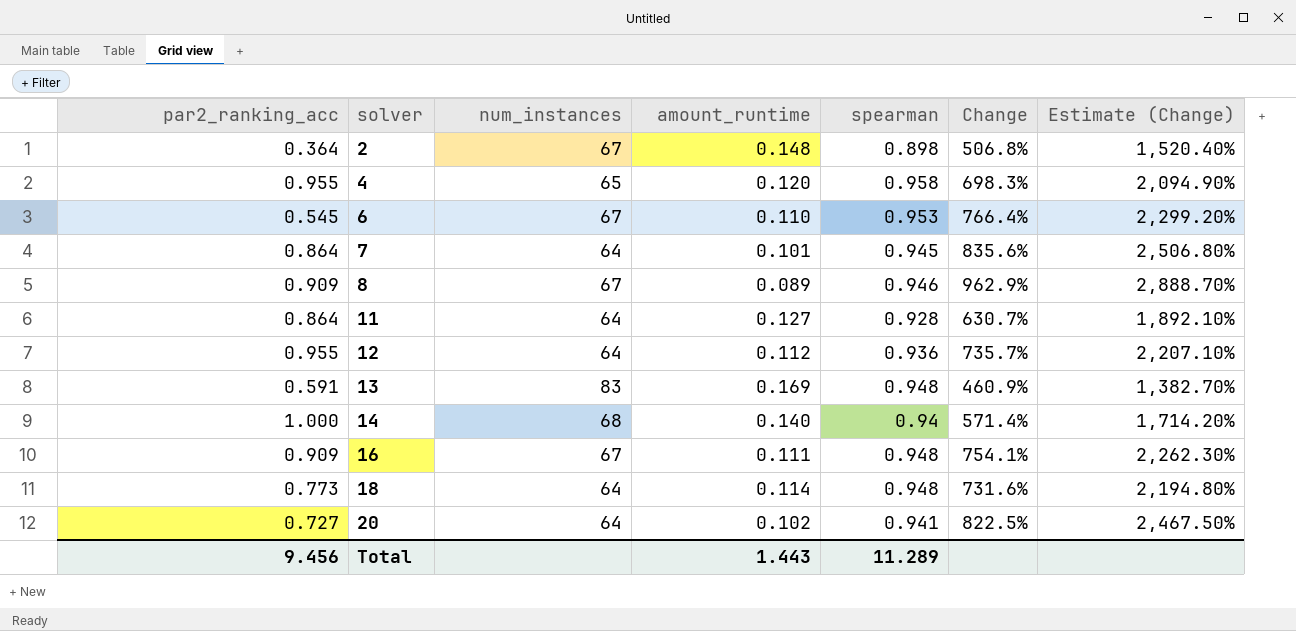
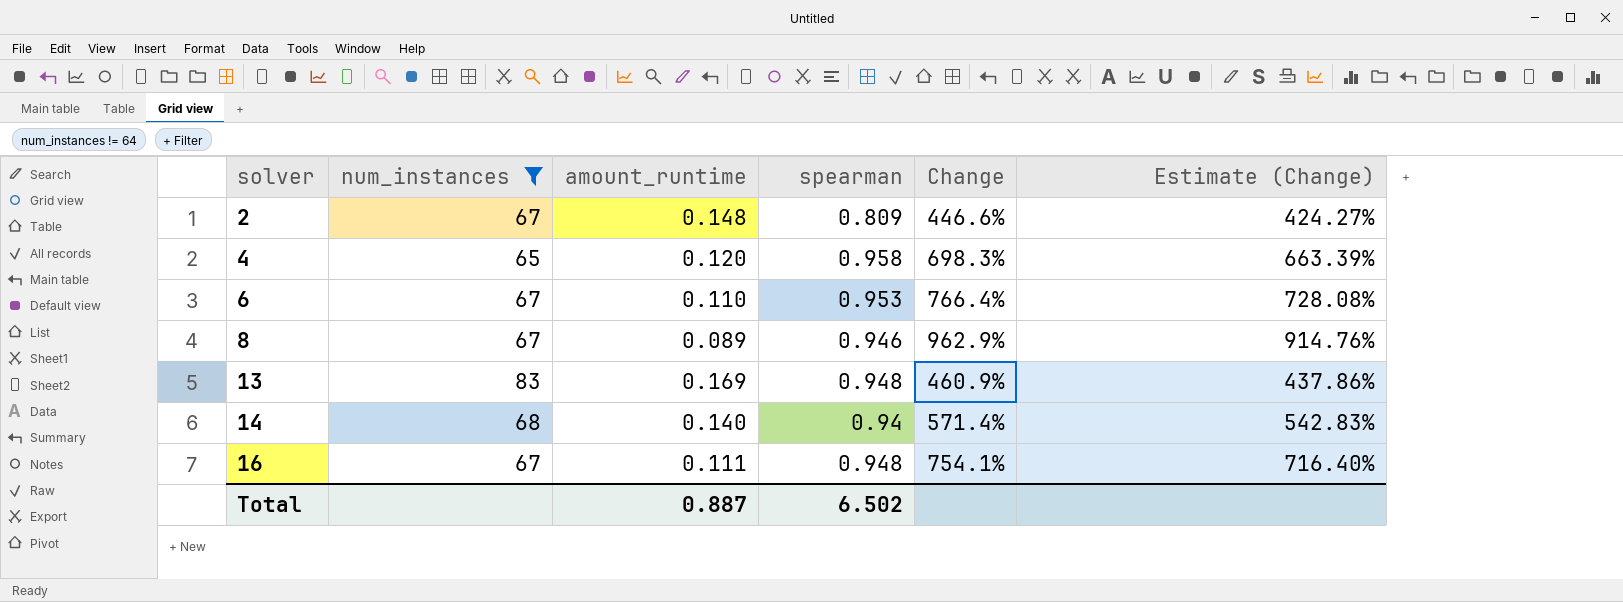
filter: none -> num_instances != 64
column par2_ranking_acc | position: 1 -> none
column Estimate (Change) | formula: [Change] * 3 -> [Change] * 0.95
2 | spearman: 0.898 -> 0.809
2 | Change: 506.8% -> 446.6%
Total | amount_runtime: 1.443 -> 0.887
Total | spearman: 11.289 -> 6.502

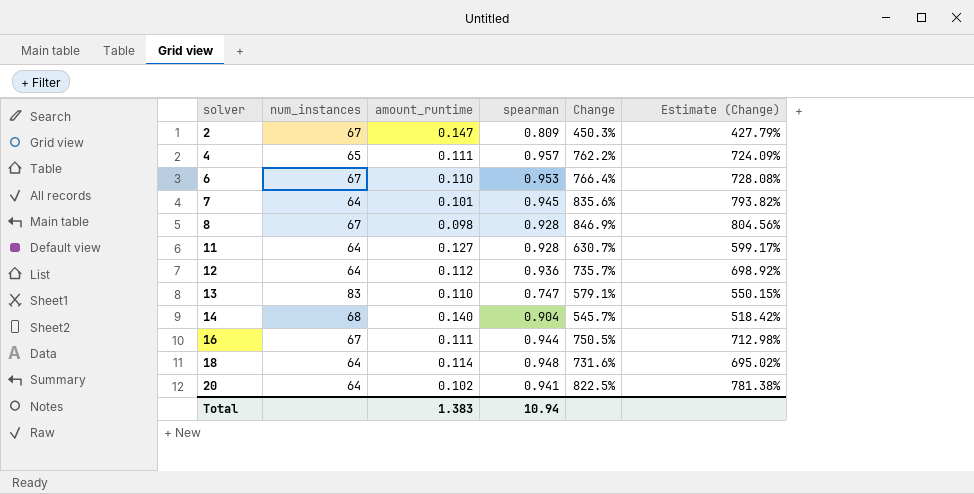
filter: num_instances != 64 -> none
2 | amount_runtime: 0.148 -> 0.147
2 | Change: 446.6% -> 450.3%
2 | Estimate (Change): 424.27% -> 427.79%
4 | amount_runtime: 0.120 -> 0.111
4 | spearman: 0.958 -> 0.957
4 | Change: 698.3% -> 762.2%
4 | Estimate (Change): 663.39% -> 724.09%
8 | amount_runtime: 0.089 -> 0.098
8 | spearman: 0.946 -> 0.928
8 | Change: 962.9% -> 846.9%
8 | Estimate (Change): 914.76% -> 804.56%
13 | amount_runtime: 0.169 -> 0.110
13 | spearman: 0.948 -> 0.747
13 | Change: 460.9% -> 579.1%
13 | Estimate (Change): 437.86% -> 550.15%
14 | spearman: 0.94 -> 0.904
14 | Change: 571.4% -> 545.7%
14 | Estimate (Change): 542.83% -> 518.42%
16 | spearman: 0.948 -> 0.944
16 | Change: 754.1% -> 750.5%
16 | Estimate (Change): 716.40% -> 712.98%
Total | amount_runtime: 0.887 -> 1.383
Total | spearman: 6.502 -> 10.94

